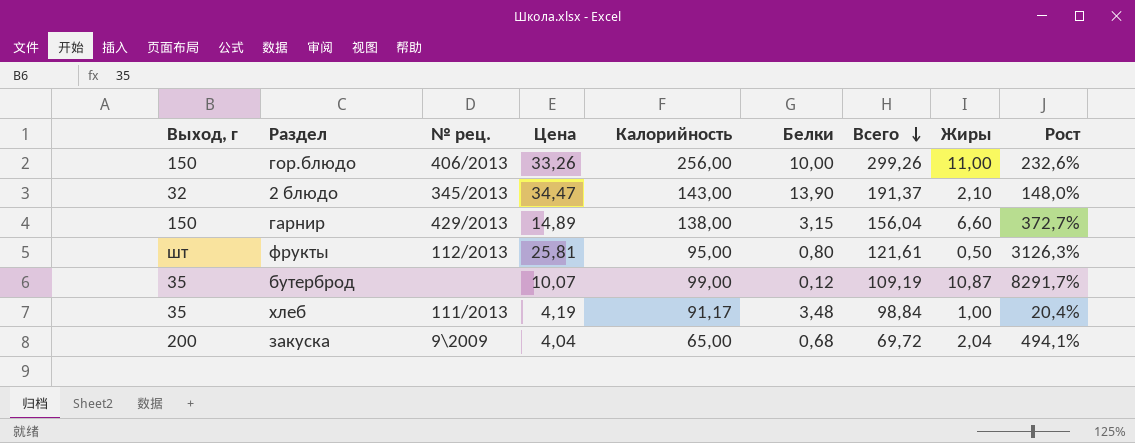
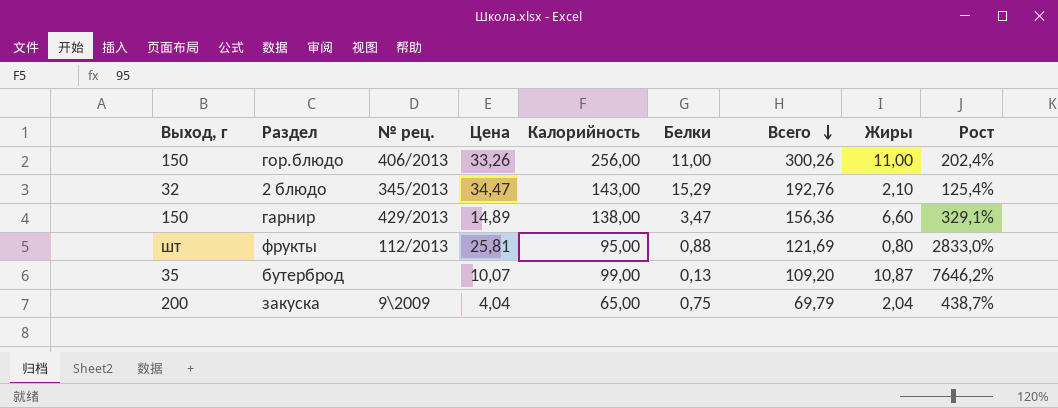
row хлеб: 35 | 111/2013 | 4,19 | 91,17 | 3,48 | 98,84 | 1,00 | 20,4% -> none
гор.блюдо | Белки: 10,00 -> 11,00
гор.блюдо | Всего: 299,26 -> 300,26
гор.блюдо | Рост: 232,6% -> 202,4%
2 блюдо | Белки: 13,90 -> 15,29
2 блюдо | Всего: 191,37 -> 192,76
2 блюдо | Рост: 148,0% -> 125,4%
гарнир | Белки: 3,15 -> 3,47
гарнир | Всего: 156,04 -> 156,36
гарнир | Рост: 372,7% -> 329,1%
фрукты | Белки: 0,80 -> 0,88
фрукты | Всего: 121,61 -> 121,69
фрукты | Жиры: 0,50 -> 0,80
фрукты | Рост: 3126,3% -> 2833,0%
бутерброд | Белки: 0,12 -> 0,13
бутерброд | Всего: 109,19 -> 109,20
бутерброд | Рост: 8291,7% -> 7646,2%
закуска | Белки: 0,68 -> 0,75
закуска | Всего: 69,72 -> 69,79
закуска | Рост: 494,1% -> 438,7%

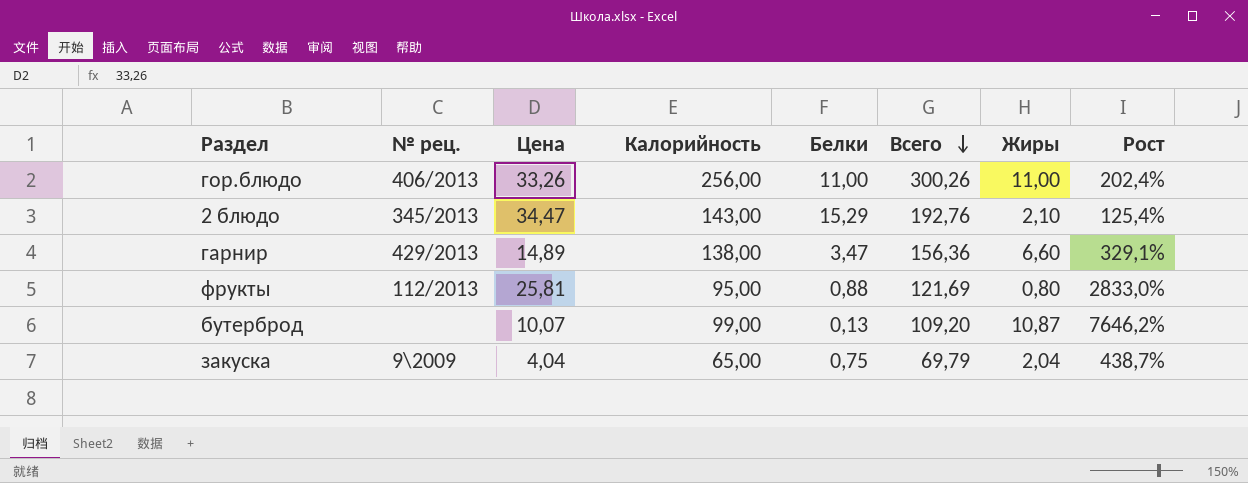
column Выход, г | position: 1 -> none

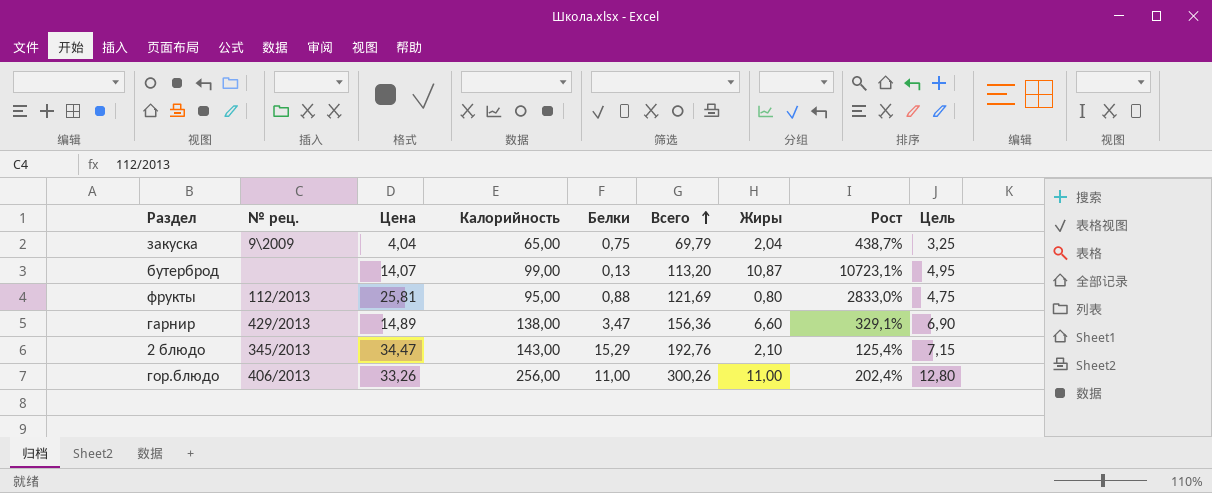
row order: Всего descending -> Всего ascending
column Цель | formula: none -> [Калорийность] * 0,05
бутерброд | Цена: 10,07 -> 14,07
бутерброд | Всего: 109,20 -> 113,20
бутерброд | Рост: 7646,2% -> 10723,1%

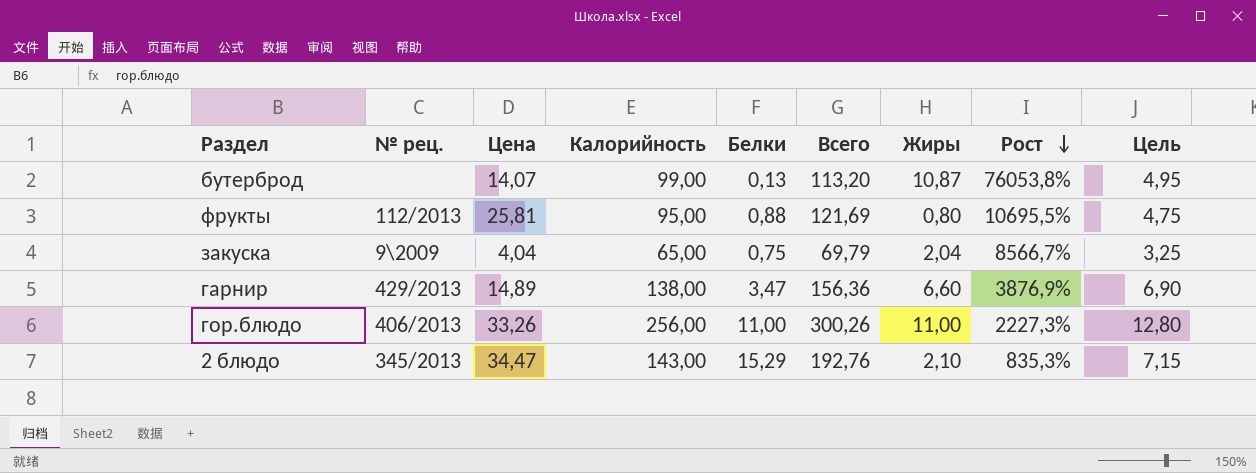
row order: Всего ascending -> Рост descending
column Рост | formula: ([Цена] - [Белки]) / [Белки] -> ([Калорийность] - [Белки]) / [Белки]

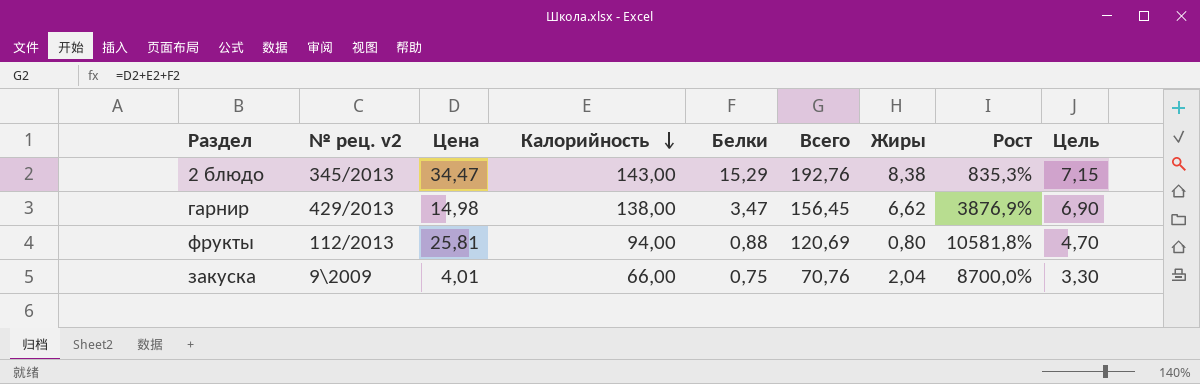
row order: Рост descending -> Калорийность descending
column name: № рец. -> № рец. v2
row бутерброд: none | 14,07 | 99,00 | 0,13 | 113,20 | 10,87 | 76053,8% | 4,95 -> none
row гор.блюдо: 406/2013 | 33,26 | 256,00 | 11,00 | 300,26 | 11,00 | 2227,3% | 12,80 -> none
2 блюдо | Жиры: 2,10 -> 8,38
гарнир | Цена: 14,89 -> 14,98
гарнир | Всего: 156,36 -> 156,45
гарнир | Жиры: 6,60 -> 6,62
фрукты | Калорийность: 95,00 -> 94,00
фрукты | Всего: 121,69 -> 120,69
фрукты | Рост: 10695,5% -> 10581,8%
фрукты | Цель: 4,75 -> 4,70
закуска | Цена: 4,04 -> 4,01
закуска | Калорийность: 65,00 -> 66,00
закуска | Всего: 69,79 -> 70,76
закуска | Рост: 8566,7% -> 8700,0%
закуска | Цель: 3,25 -> 3,30

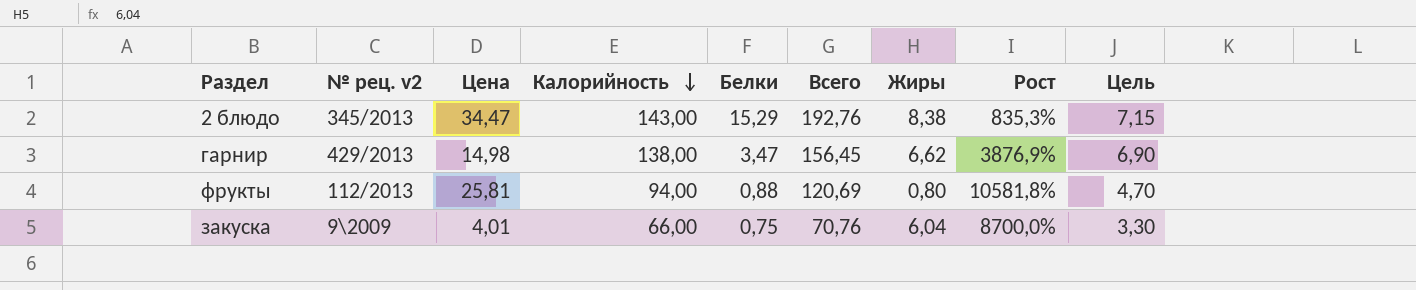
закуска | Жиры: 2,04 -> 6,04

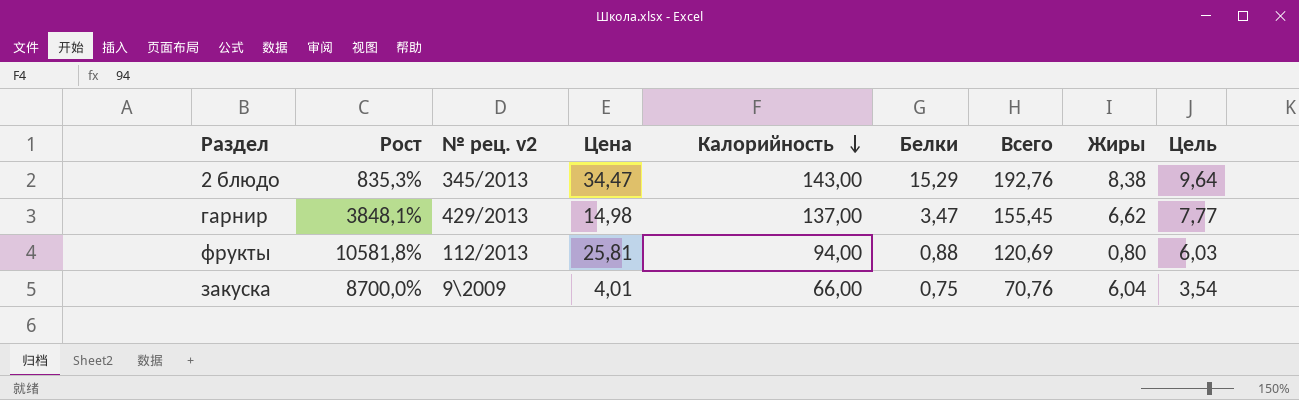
column Рост | position: 8 -> 2
column Цель | formula: [Калорийность] * 0,05 -> [Всего] * 0,05
гарнир | Рост: 3876,9% -> 3848,1%
гарнир | Калорийность: 138,00 -> 137,00
гарнир | Всего: 156,45 -> 155,45

